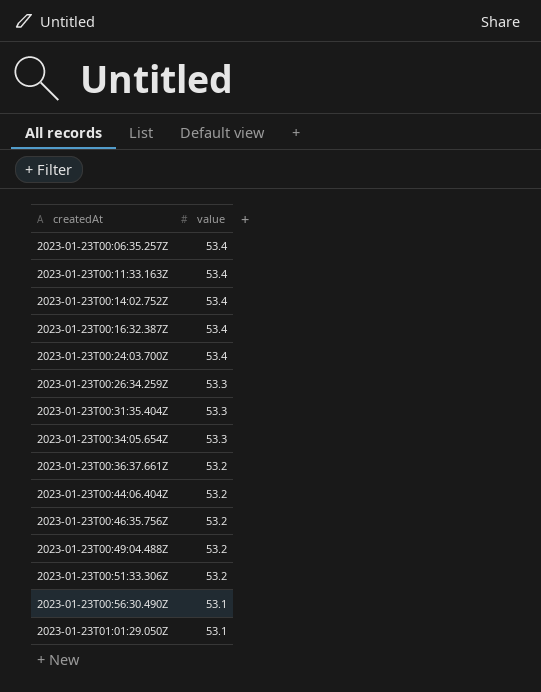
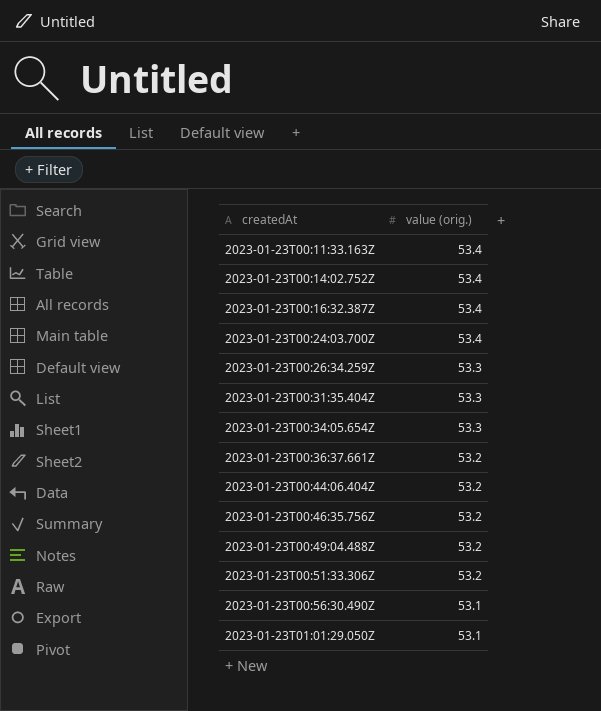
column name: value -> value (orig.)
row 2023-01-23T00:06:35.257Z: 53.4 -> none

